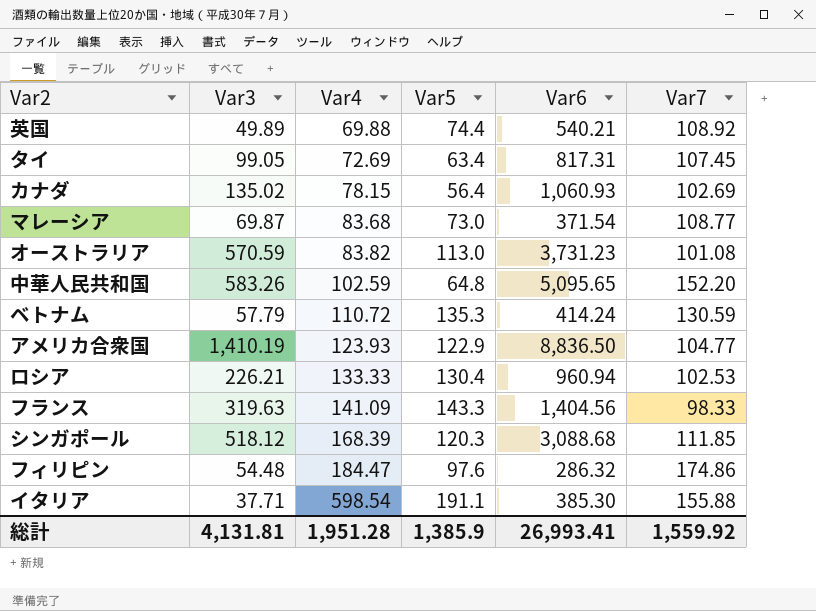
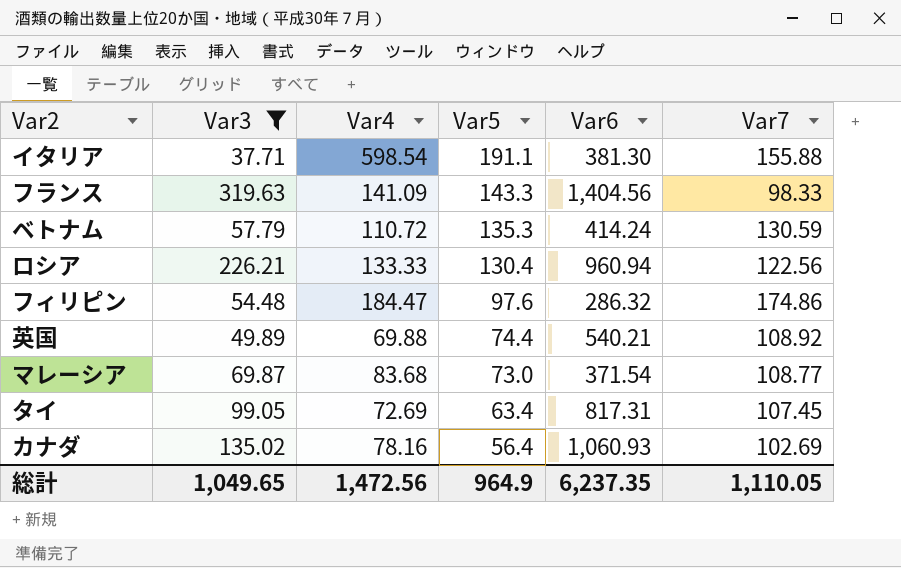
filter: none -> Var3 <= 319.63
row order: Var4 ascending -> Var5 descending
イタリア | Var6: 385.30 -> 381.30
ロシア | Var7: 102.53 -> 122.56
カナダ | Var4: 78.15 -> 78.16
総計 | Var3: 4,131.81 -> 1,049.65
総計 | Var4: 1,951.28 -> 1,472.56
総計 | Var5: 1,385.9 -> 964.9
総計 | Var6: 26,993.41 -> 6,237.35
総計 | Var7: 1,559.92 -> 1,110.05

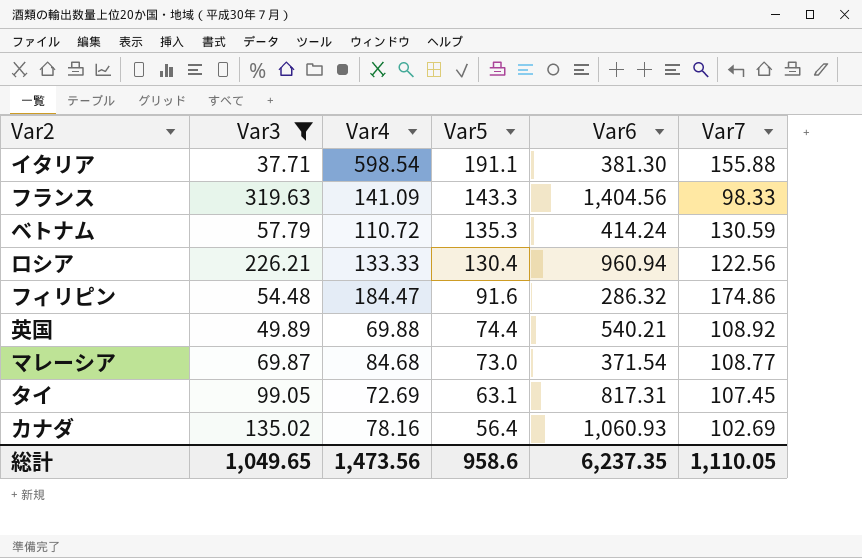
フィリピン | Var5: 97.6 -> 91.6
マレーシア | Var4: 83.68 -> 84.68
タイ | Var5: 63.4 -> 63.1
総計 | Var4: 1,472.56 -> 1,473.56
総計 | Var5: 964.9 -> 958.6

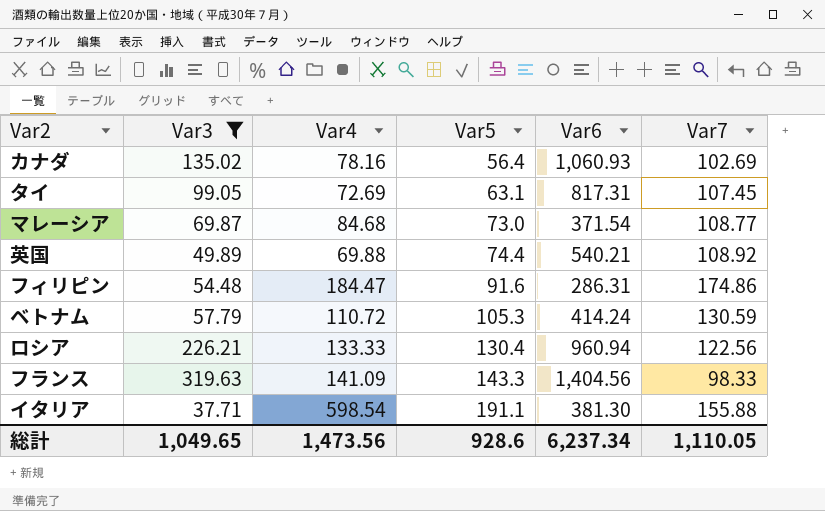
row order: Var5 descending -> Var5 ascending
フィリピン | Var6: 286.32 -> 286.31
ベトナム | Var5: 135.3 -> 105.3
総計 | Var5: 958.6 -> 928.6
総計 | Var6: 6,237.35 -> 6,237.34

